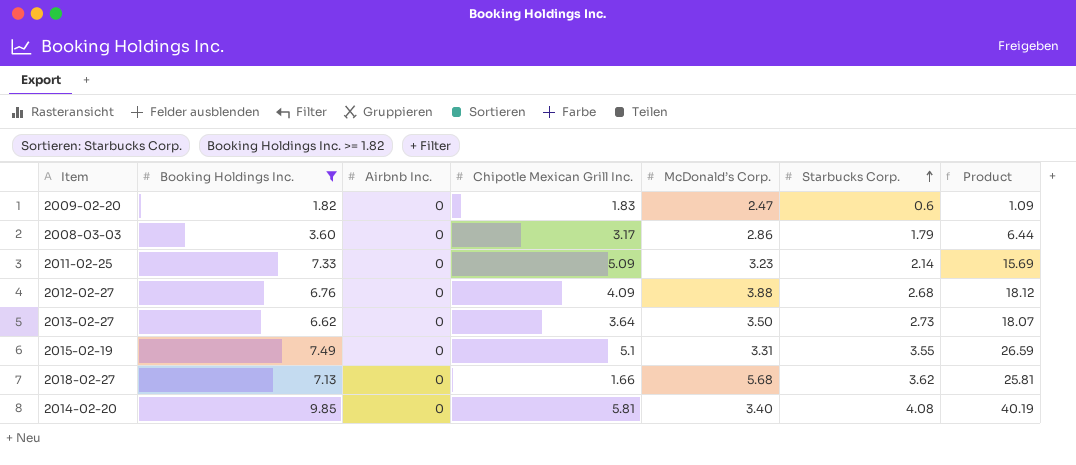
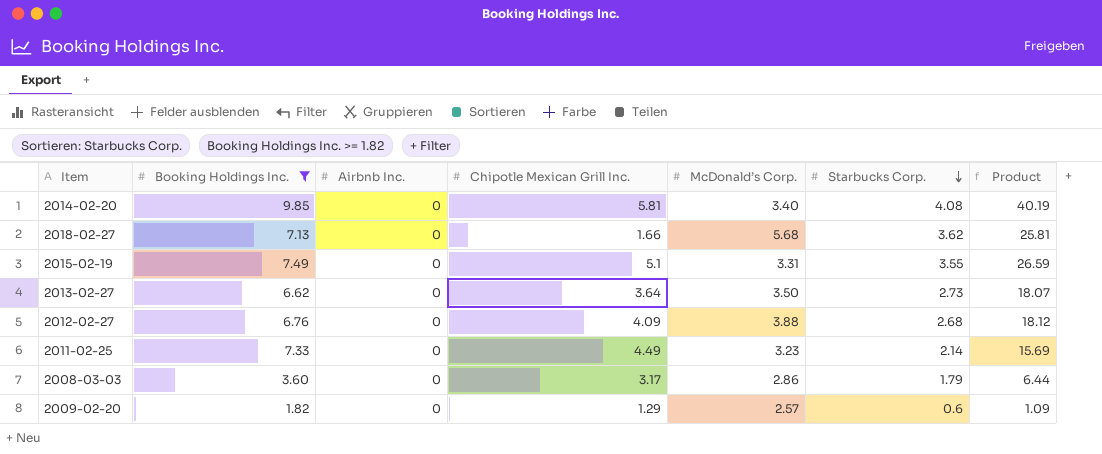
row order: Starbucks Corp. ascending -> Starbucks Corp. descending
2011-02-25 | Chipotle Mexican Grill Inc.: 5.09 -> 4.49
2009-02-20 | Chipotle Mexican Grill Inc.: 1.83 -> 1.29
2009-02-20 | McDonald’s Corp.: 2.47 -> 2.57

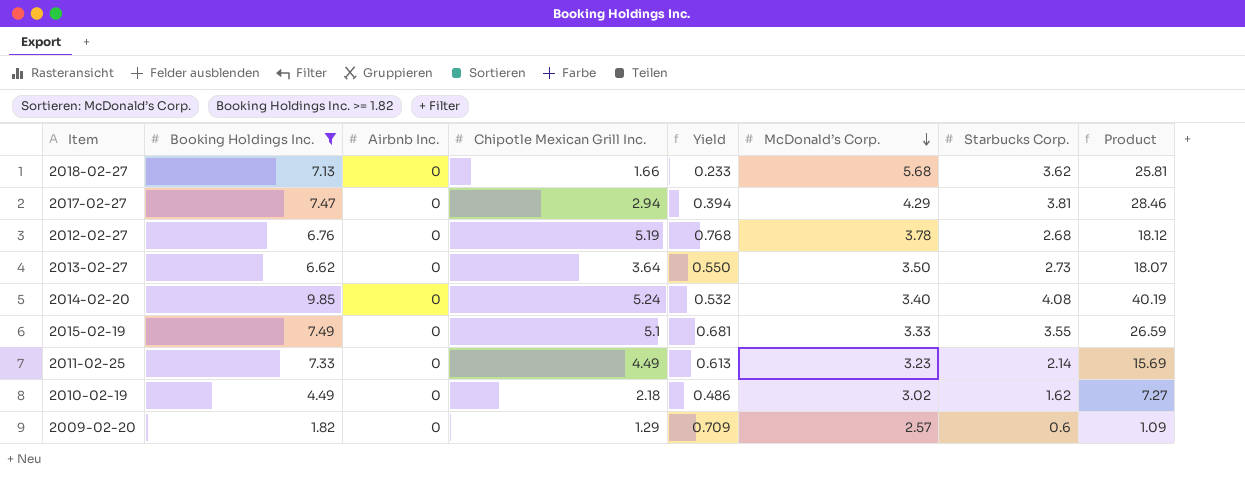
row order: Starbucks Corp. descending -> McDonald’s Corp. descending
column Yield | formula: none -> [Chipotle Mexican Grill Inc.] / [Booking Holdings Inc.]
row 2008-03-03: 3.60 | 0 | 3.17 | 2.86 | 1.79 | 6.44 -> none
row 2017-02-27: none -> 7.47 | 0 | 2.94 | 0.394 | 4.29 | 3.81 | 28.46
2012-02-27 | Chipotle Mexican Grill Inc.: 4.09 -> 5.19
2012-02-27 | McDonald’s Corp.: 3.88 -> 3.78
2014-02-20 | Chipotle Mexican Grill Inc.: 5.81 -> 5.24
2015-02-19 | McDonald’s Corp.: 3.31 -> 3.33
row 2010-02-19: none -> 4.49 | 0 | 2.18 | 0.486 | 3.02 | 1.62 | 7.27

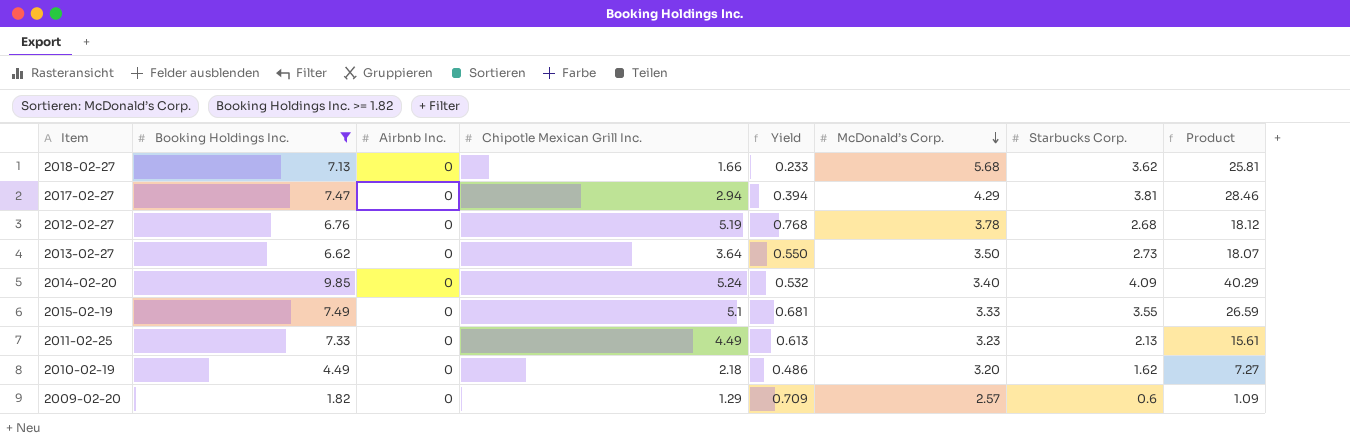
2014-02-20 | Starbucks Corp.: 4.08 -> 4.09
2014-02-20 | Product: 40.19 -> 40.29
2011-02-25 | Starbucks Corp.: 2.14 -> 2.13
2011-02-25 | Product: 15.69 -> 15.61
2010-02-19 | McDonald’s Corp.: 3.02 -> 3.20

